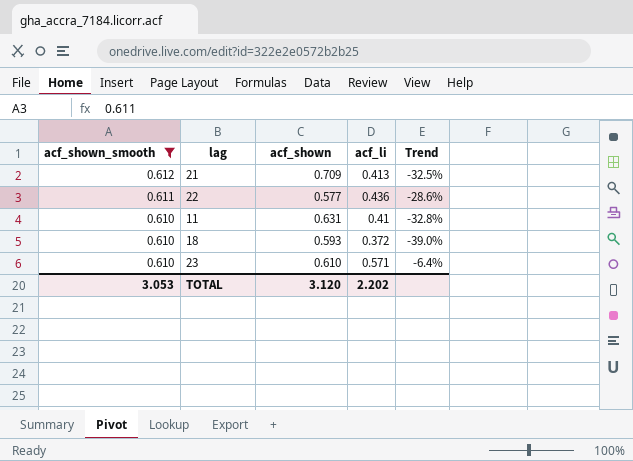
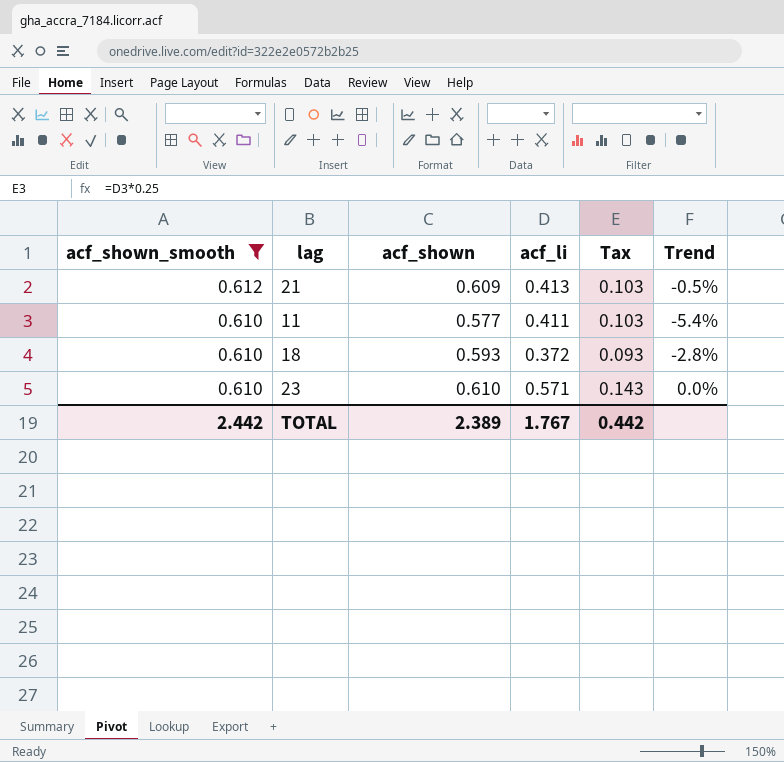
column Tax | formula: none -> [acf_li] * 0.25
column Trend | formula: ([acf_li] - [acf_shown_smooth]) / [acf_shown_smooth] -> ([acf_shown] - [acf_shown_smooth]) / [acf_shown_smooth]
row 22: 0.611 | 0.577 | 0.436 | -28.6% -> none
21 | acf_shown: 0.709 -> 0.609
11 | acf_shown: 0.631 -> 0.577
11 | acf_li: 0.41 -> 0.411
TOTAL | acf_shown_smooth: 3.053 -> 2.442
TOTAL | acf_shown: 3.120 -> 2.389
TOTAL | acf_li: 2.202 -> 1.767

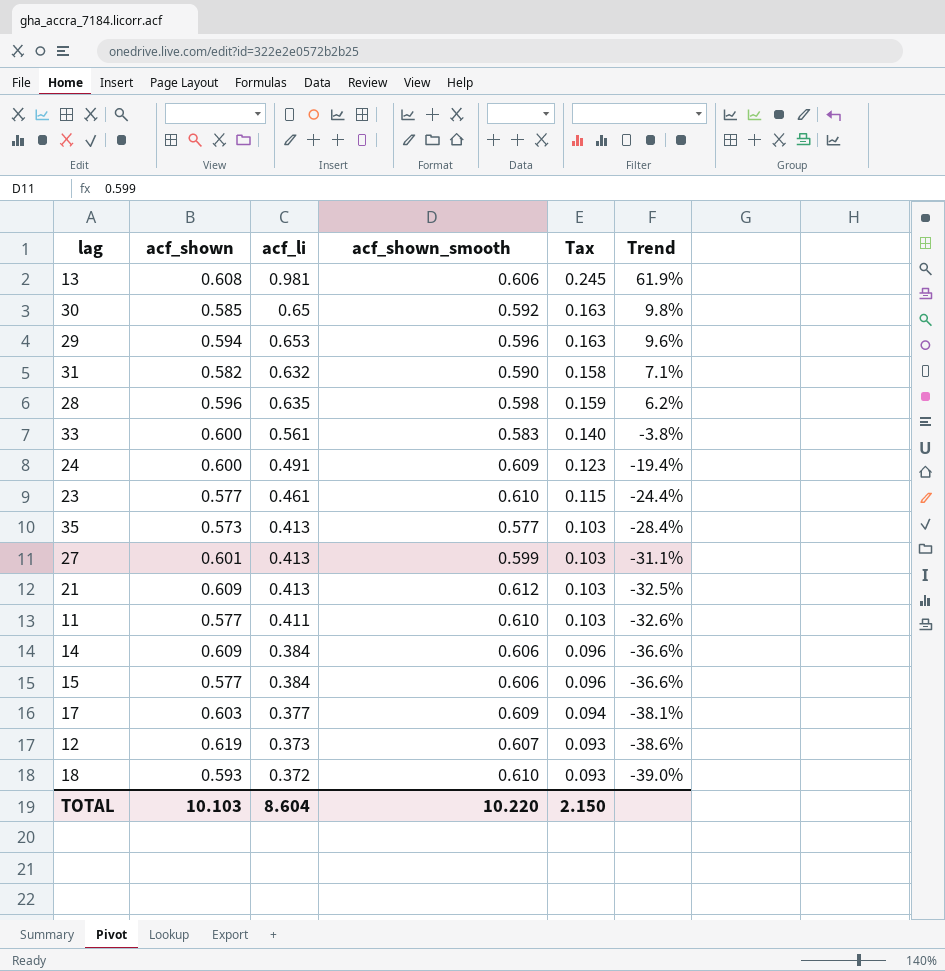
filter: acf_shown_smooth >= 0.610 -> none
row order: acf_shown_smooth descending -> Trend descending
column acf_shown_smooth | position: 1 -> 4
column Trend | formula: ([acf_shown] - [acf_shown_smooth]) / [acf_shown_smooth] -> ([acf_li] - [acf_shown_smooth]) / [acf_shown_smooth]
23 | acf_shown: 0.610 -> 0.577
23 | acf_li: 0.571 -> 0.461
23 | Tax: 0.143 -> 0.115
TOTAL | acf_shown: 2.389 -> 10.103
TOTAL | acf_li: 1.767 -> 8.604
TOTAL | acf_shown_smooth: 2.442 -> 10.220
TOTAL | Tax: 0.442 -> 2.150

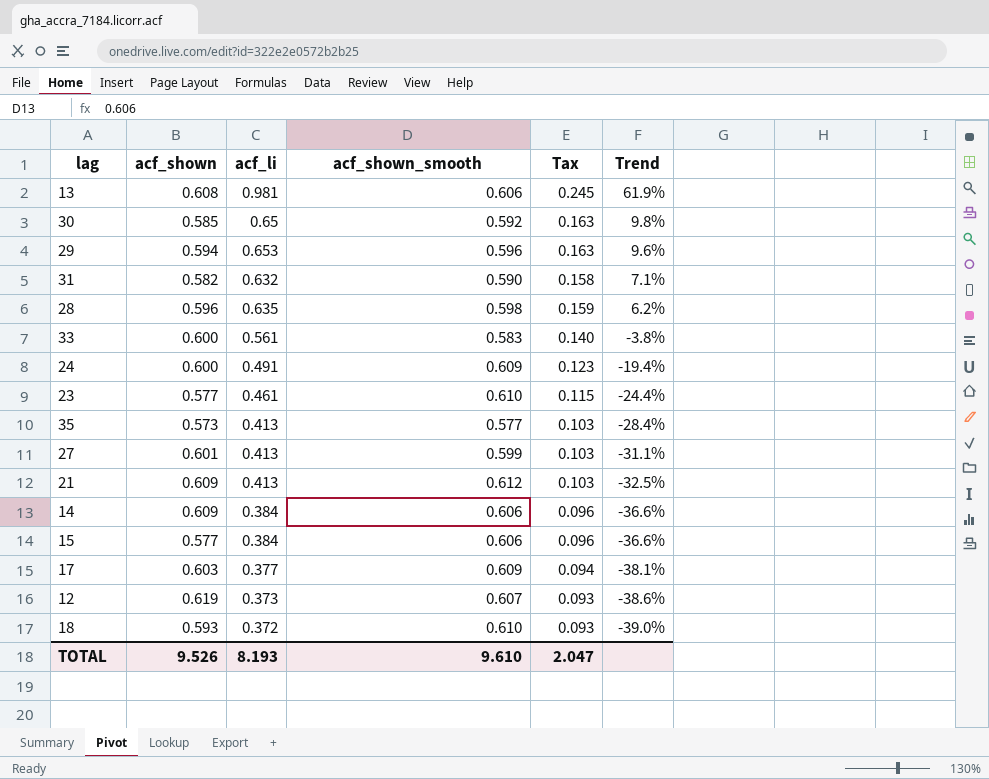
row 11: 0.577 | 0.411 | 0.610 | 0.103 | -32.6% -> none
TOTAL | acf_shown: 10.103 -> 9.526
TOTAL | acf_li: 8.604 -> 8.193
TOTAL | acf_shown_smooth: 10.220 -> 9.610
TOTAL | Tax: 2.150 -> 2.047

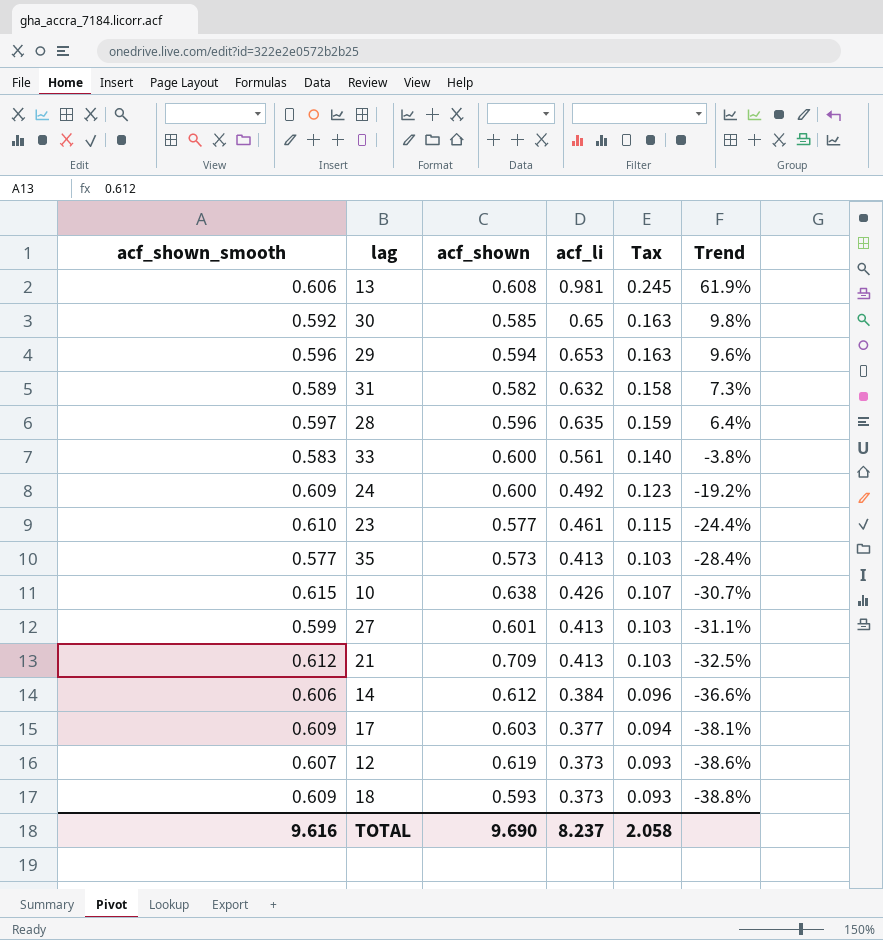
column acf_shown_smooth | position: 4 -> 1
row 15: 0.577 | 0.384 | 0.606 | 0.096 | -36.6% -> none
31 | acf_shown_smooth: 0.590 -> 0.589
31 | Trend: 7.1% -> 7.3%
28 | acf_shown_smooth: 0.598 -> 0.597
28 | Trend: 6.2% -> 6.4%
24 | acf_li: 0.491 -> 0.492
24 | Trend: -19.4% -> -19.2%
row 10: none -> 0.615 | 0.638 | 0.426 | 0.107 | -30.7%
21 | acf_shown: 0.609 -> 0.709
14 | acf_shown: 0.609 -> 0.612
18 | acf_shown_smooth: 0.610 -> 0.609
18 | acf_li: 0.372 -> 0.373
18 | Trend: -39.0% -> -38.8%
TOTAL | acf_shown_smooth: 9.610 -> 9.616
TOTAL | acf_shown: 9.526 -> 9.690
TOTAL | acf_li: 8.193 -> 8.237
TOTAL | Tax: 2.047 -> 2.058

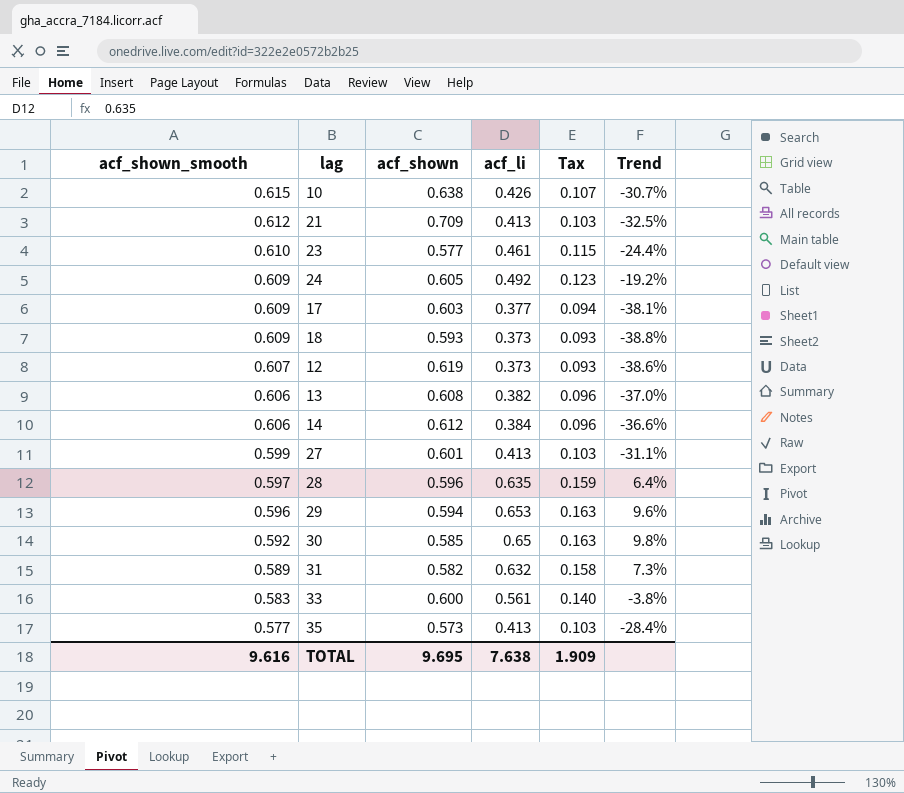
row order: Trend descending -> acf_shown_smooth descending
24 | acf_shown: 0.600 -> 0.605
13 | acf_li: 0.981 -> 0.382
13 | Tax: 0.245 -> 0.096
13 | Trend: 61.9% -> -37.0%
TOTAL | acf_shown: 9.690 -> 9.695
TOTAL | acf_li: 8.237 -> 7.638
TOTAL | Tax: 2.058 -> 1.909

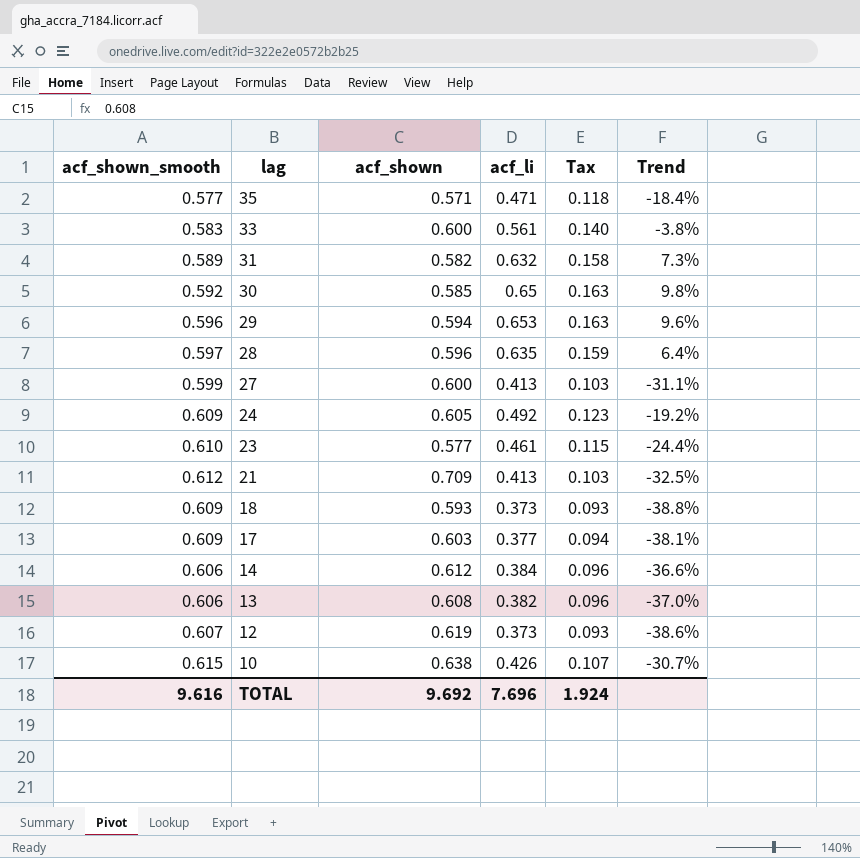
row order: acf_shown_smooth descending -> lag descending
35 | acf_shown: 0.573 -> 0.571
35 | acf_li: 0.413 -> 0.471
35 | Tax: 0.103 -> 0.118
35 | Trend: -28.4% -> -18.4%
27 | acf_shown: 0.601 -> 0.600
TOTAL | acf_shown: 9.695 -> 9.692
TOTAL | acf_li: 7.638 -> 7.696
TOTAL | Tax: 1.909 -> 1.924

